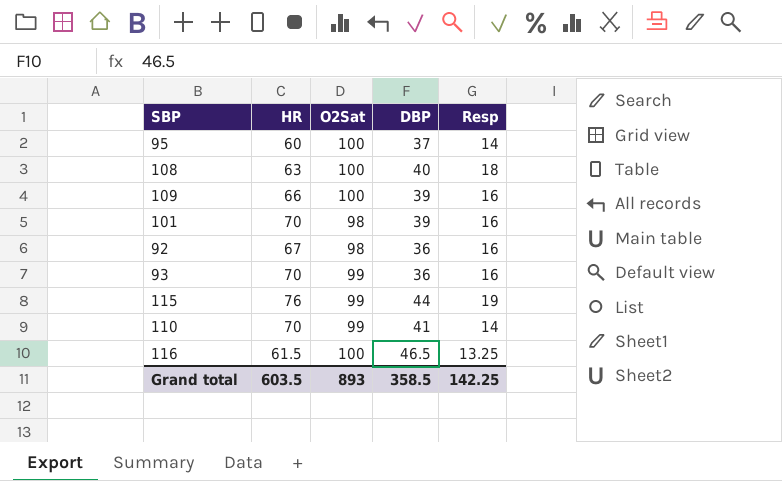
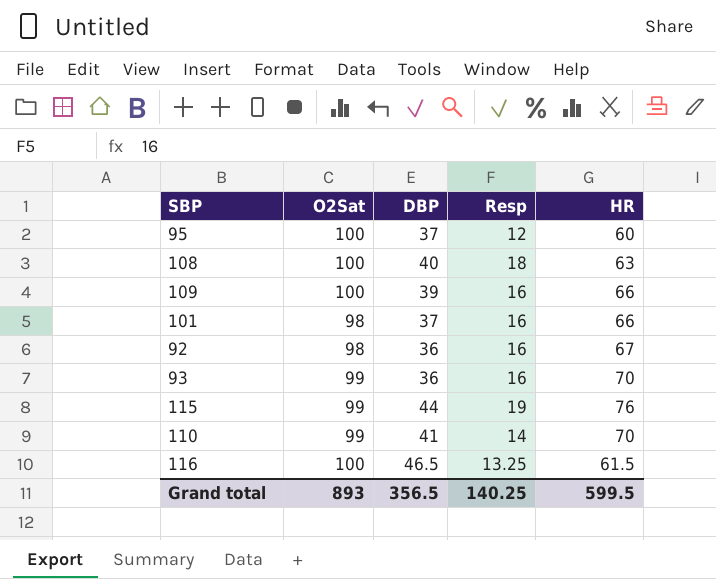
column HR | position: 2 -> 5
95 | Resp: 14 -> 12
101 | DBP: 39 -> 37
101 | HR: 70 -> 66
Grand total | DBP: 358.5 -> 356.5
Grand total | Resp: 142.25 -> 140.25
Grand total | HR: 603.5 -> 599.5

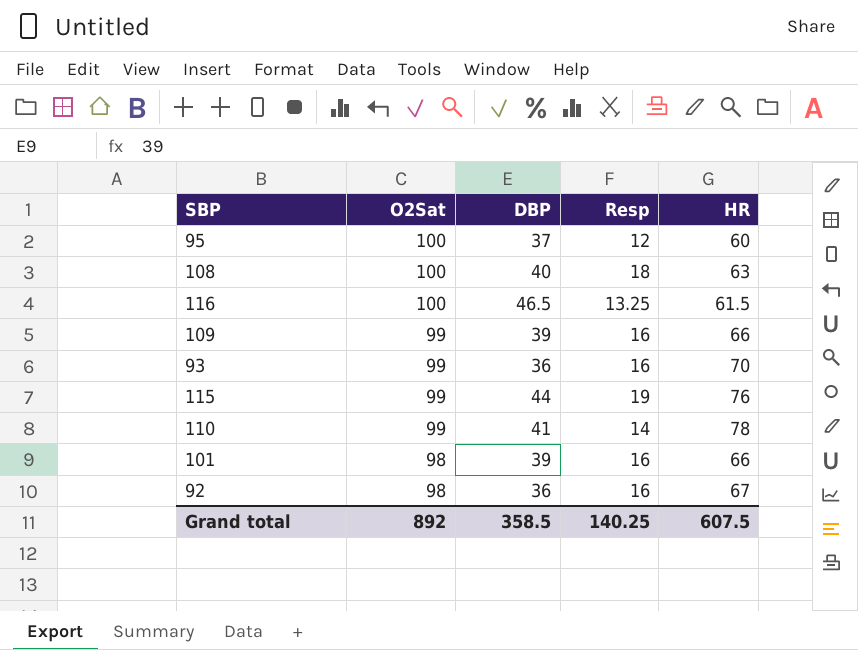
row order: none -> O2Sat descending
109 | O2Sat: 100 -> 99
110 | HR: 70 -> 78
101 | DBP: 37 -> 39
Grand total | O2Sat: 893 -> 892
Grand total | DBP: 356.5 -> 358.5
Grand total | HR: 599.5 -> 607.5

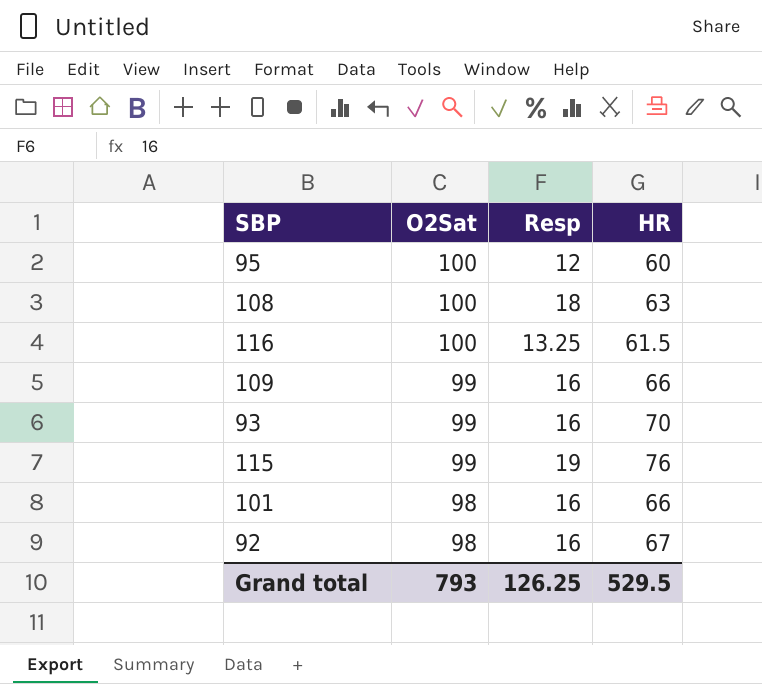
column DBP | position: 3 -> none
row 110: 99 | 41 | 14 | 78 -> none
Grand total | O2Sat: 892 -> 793
Grand total | Resp: 140.25 -> 126.25
Grand total | HR: 607.5 -> 529.5

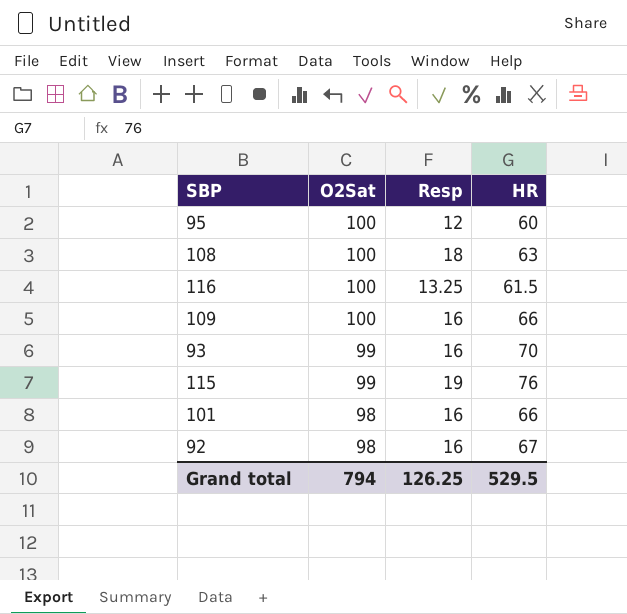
109 | O2Sat: 99 -> 100
Grand total | O2Sat: 793 -> 794

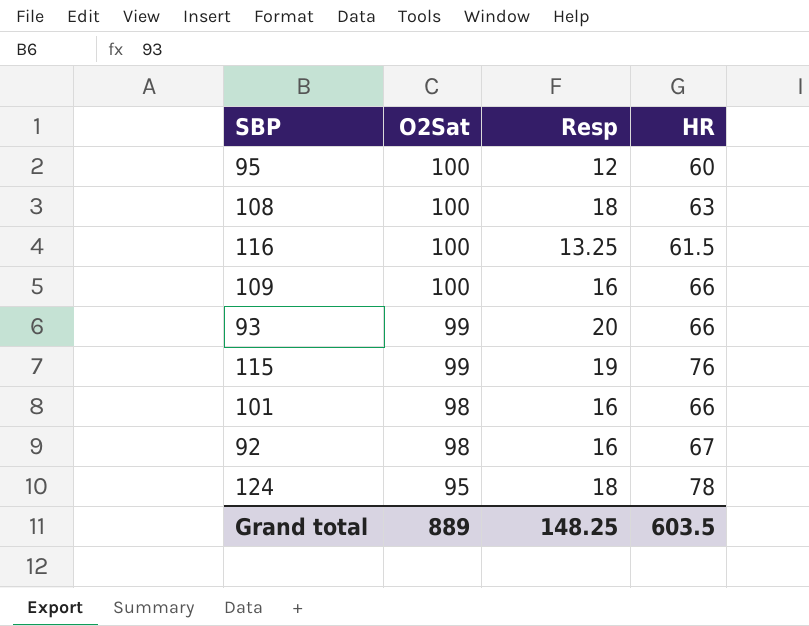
93 | Resp: 16 -> 20
93 | HR: 70 -> 66
row 124: none -> 95 | 18 | 78
Grand total | O2Sat: 794 -> 889
Grand total | Resp: 126.25 -> 148.25
Grand total | HR: 529.5 -> 603.5

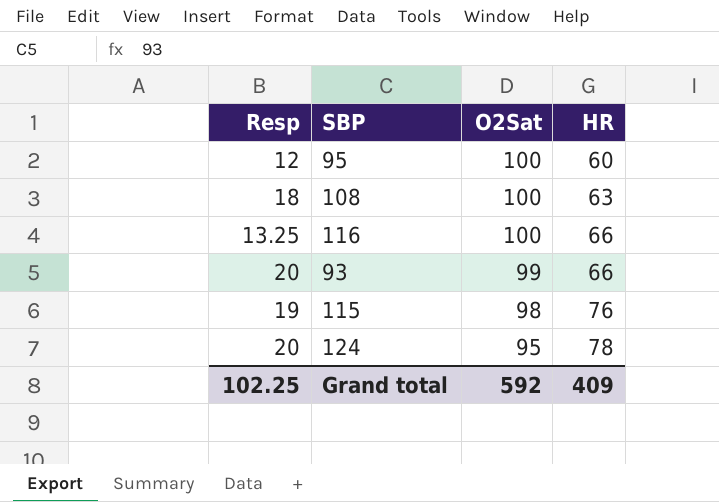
column Resp | position: 3 -> 1
row 109: 100 | 16 | 66 -> none
row 101: 98 | 16 | 66 -> none
row 92: 98 | 16 | 67 -> none
116 | HR: 61.5 -> 66
115 | O2Sat: 99 -> 98
124 | Resp: 18 -> 20
Grand total | Resp: 148.25 -> 102.25
Grand total | O2Sat: 889 -> 592
Grand total | HR: 603.5 -> 409

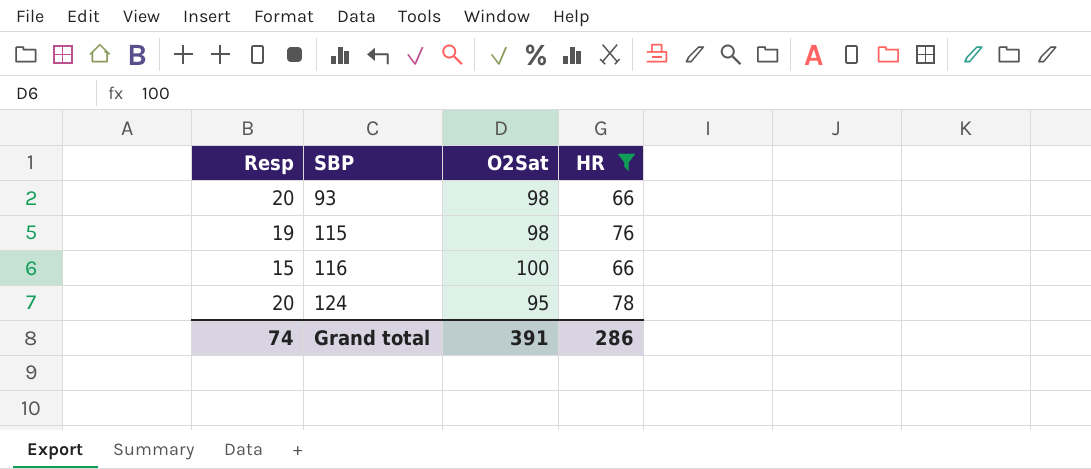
filter: none -> HR >= 66
row order: O2Sat descending -> SBP ascending
93 | O2Sat: 99 -> 98
116 | Resp: 13.25 -> 15
Grand total | Resp: 102.25 -> 74
Grand total | O2Sat: 592 -> 391
Grand total | HR: 409 -> 286

